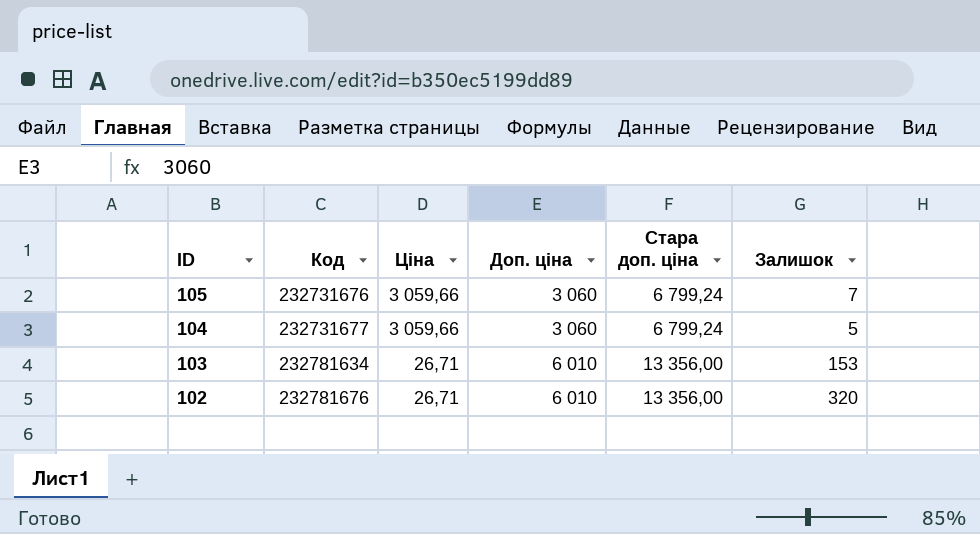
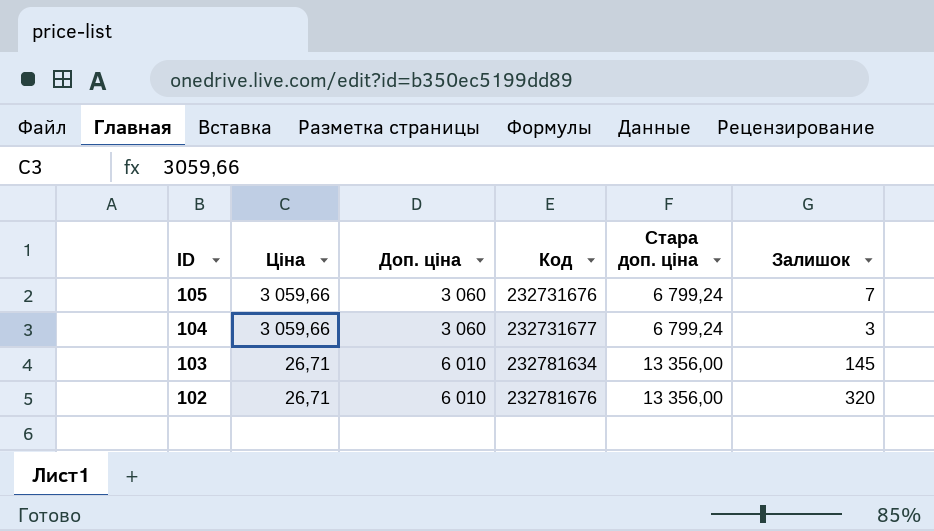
column Код | position: 2 -> 4
104 | Залишок: 5 -> 3
103 | Залишок: 153 -> 145

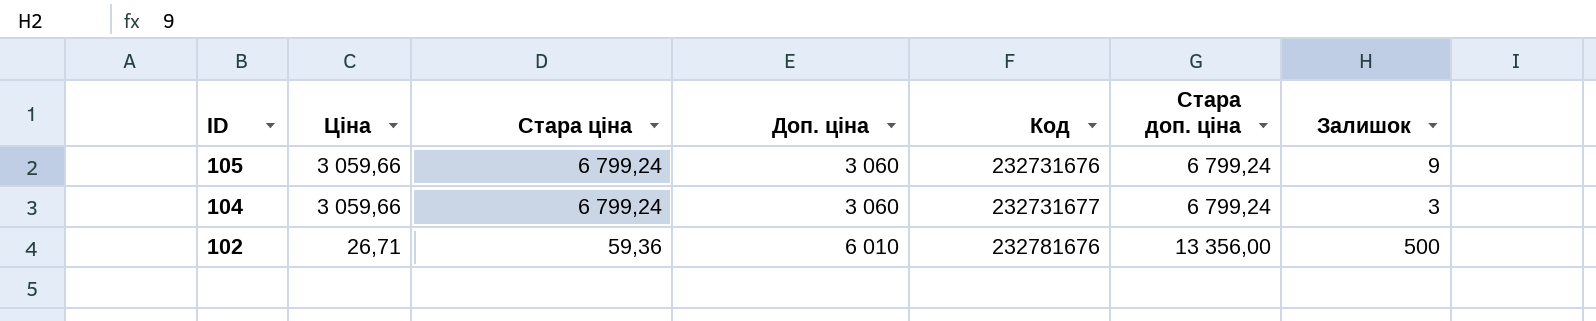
column Стара ціна | position: none -> 3
row 103: 26,71 | 6 010 | 232781634 | 13 356,00 | 145 -> none
105 | Залишок: 7 -> 9
102 | Залишок: 320 -> 500

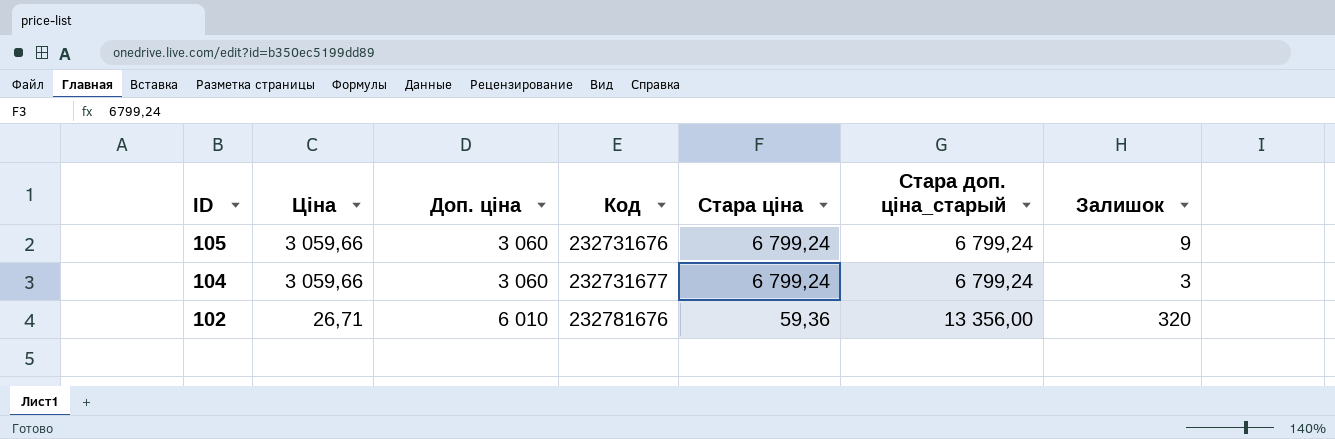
column Стара ціна | position: 3 -> 5
column name: Стара доп. ціна -> Стара доп. ціна_старый
102 | Залишок: 500 -> 320

